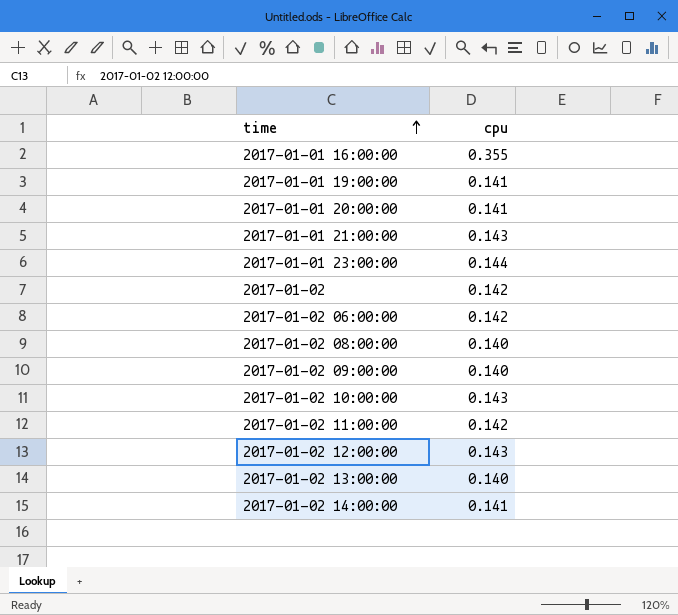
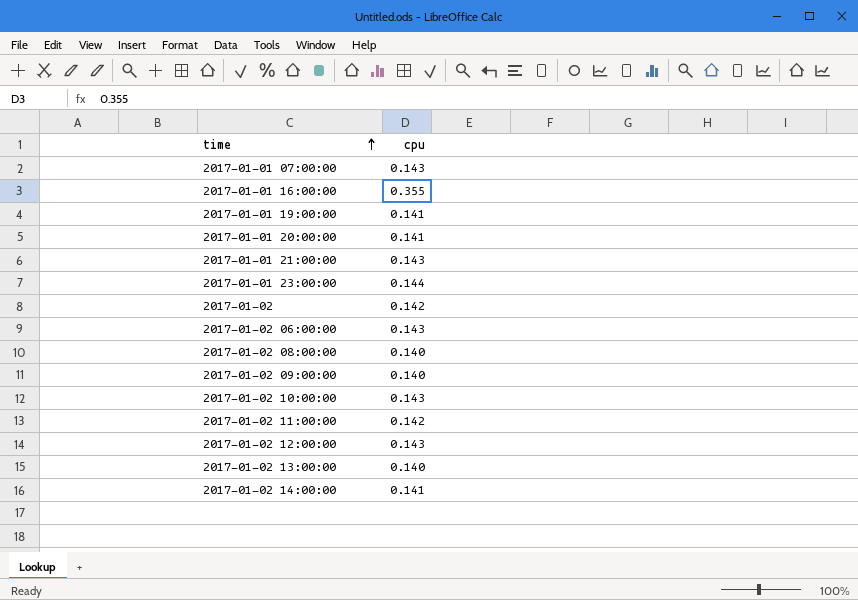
row 2017-01-01 07:00:00: none -> 0.143
2017-01-02 06:00:00 | cpu: 0.142 -> 0.143

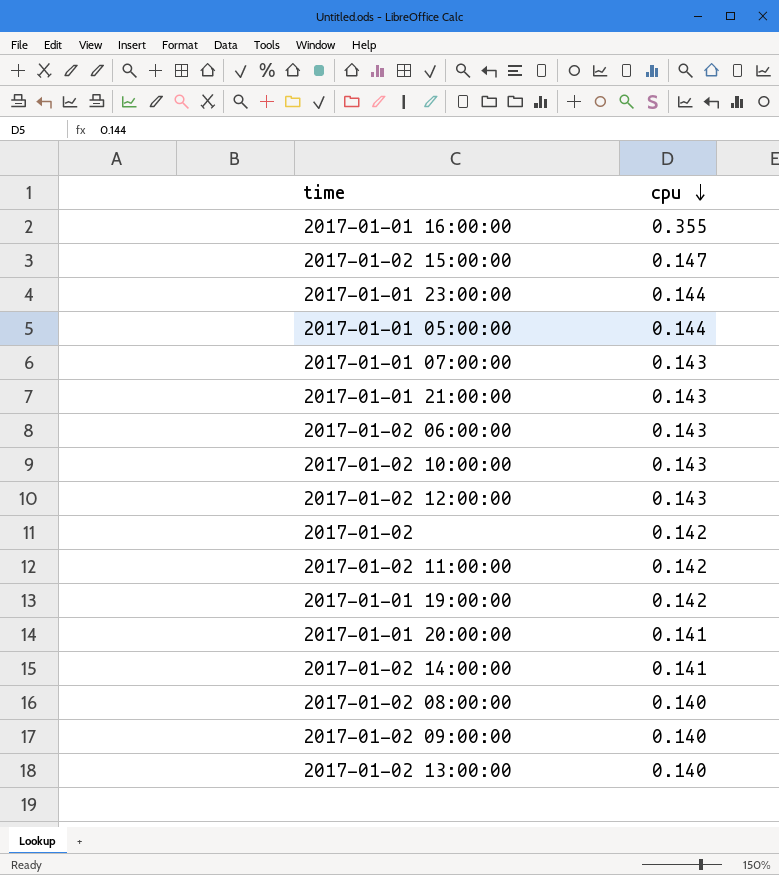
row order: time ascending -> cpu descending
row 2017-01-02 15:00:00: none -> 0.147
row 2017-01-01 05:00:00: none -> 0.144
2017-01-01 19:00:00 | cpu: 0.141 -> 0.142

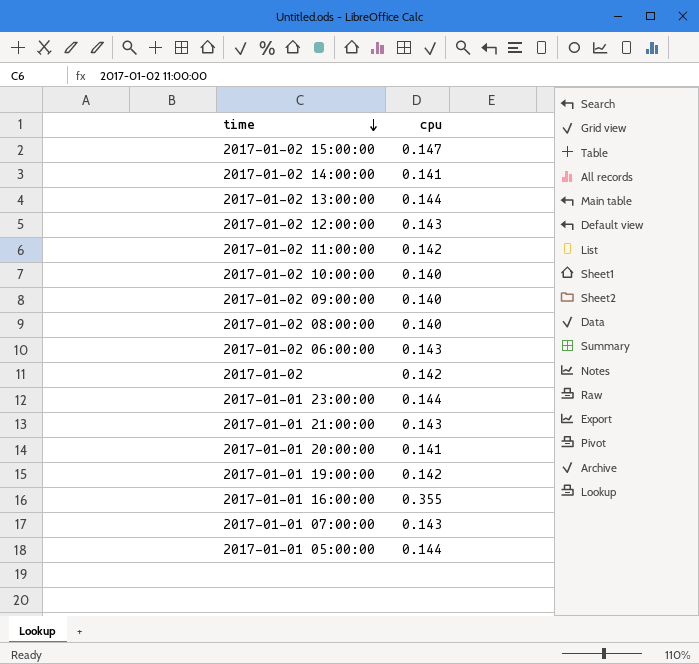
row order: cpu descending -> time descending
2017-01-02 13:00:00 | cpu: 0.140 -> 0.144
2017-01-02 10:00:00 | cpu: 0.143 -> 0.140

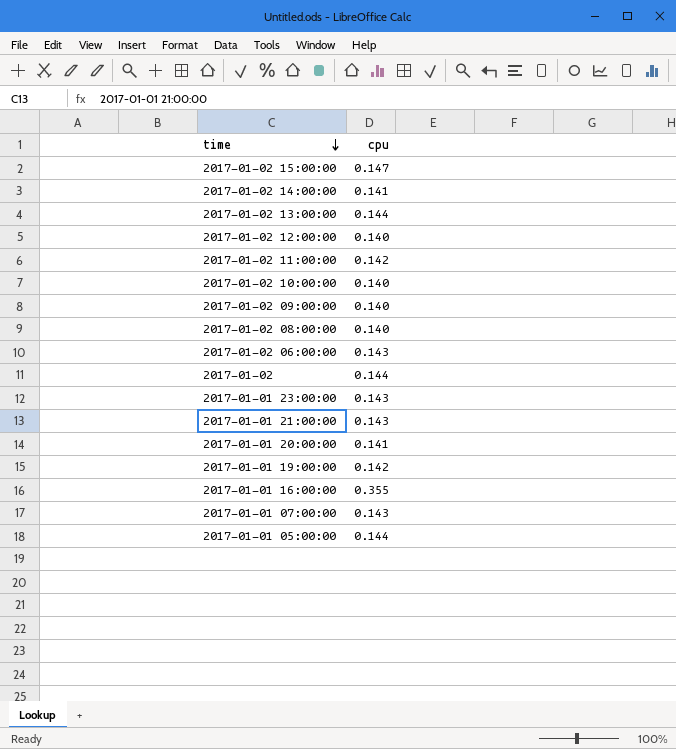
2017-01-02 12:00:00 | cpu: 0.143 -> 0.140
2017-01-02 | cpu: 0.142 -> 0.144
2017-01-01 23:00:00 | cpu: 0.144 -> 0.143

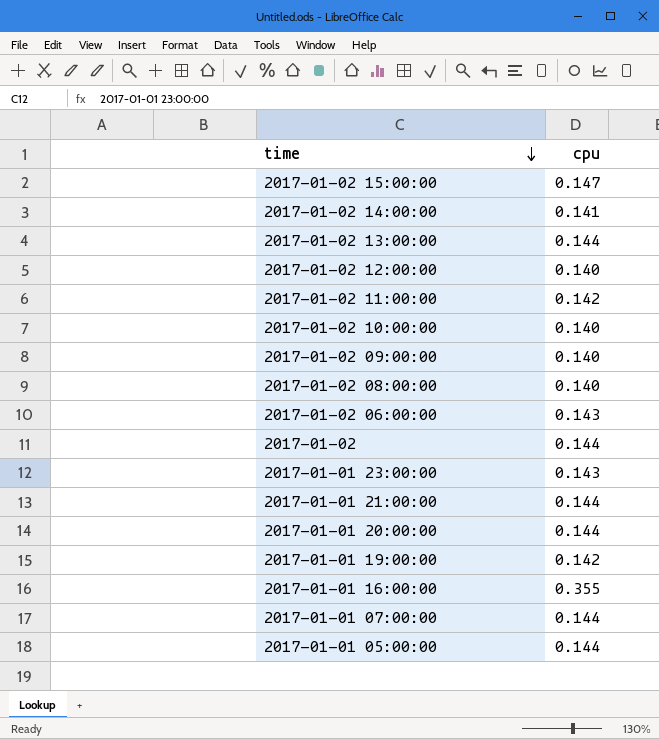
2017-01-01 21:00:00 | cpu: 0.143 -> 0.144
2017-01-01 20:00:00 | cpu: 0.141 -> 0.144
2017-01-01 07:00:00 | cpu: 0.143 -> 0.144

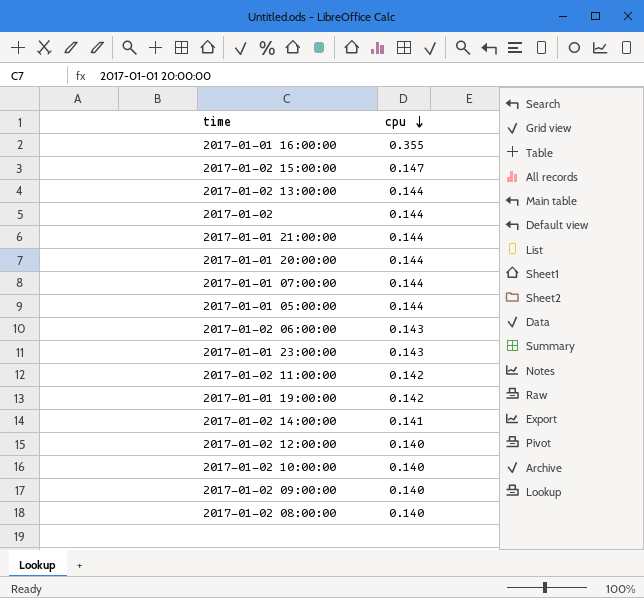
row order: time descending -> cpu descending

